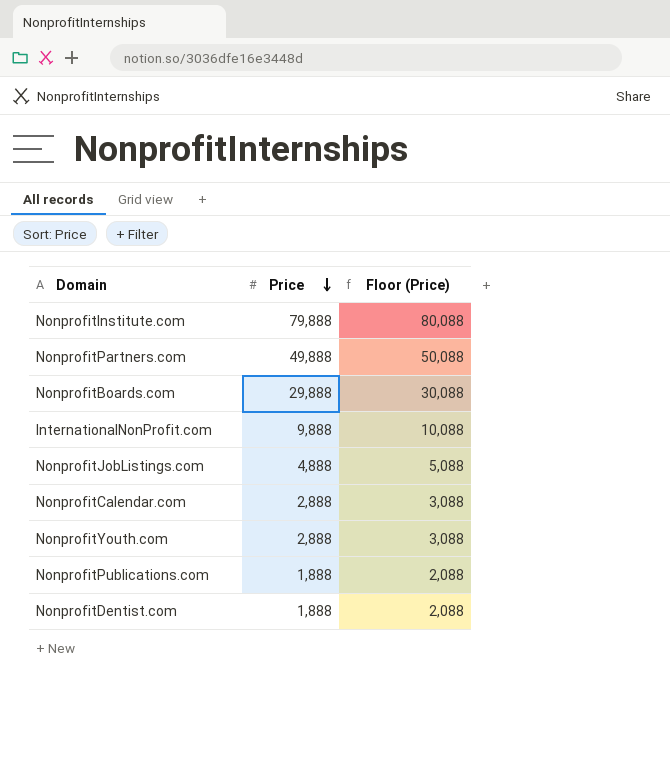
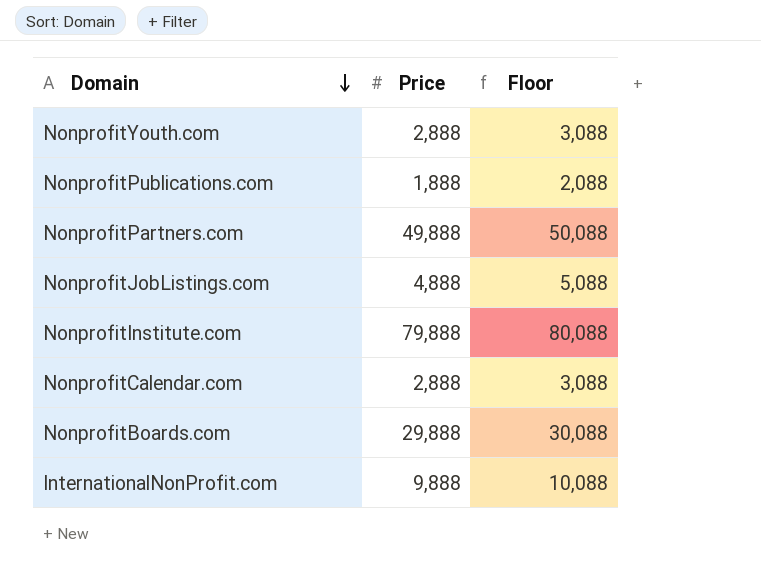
row order: Price descending -> Domain descending
column name: Floor (Price) -> Floor
row NonprofitDentist.com: 1,888 | 2,088 -> none

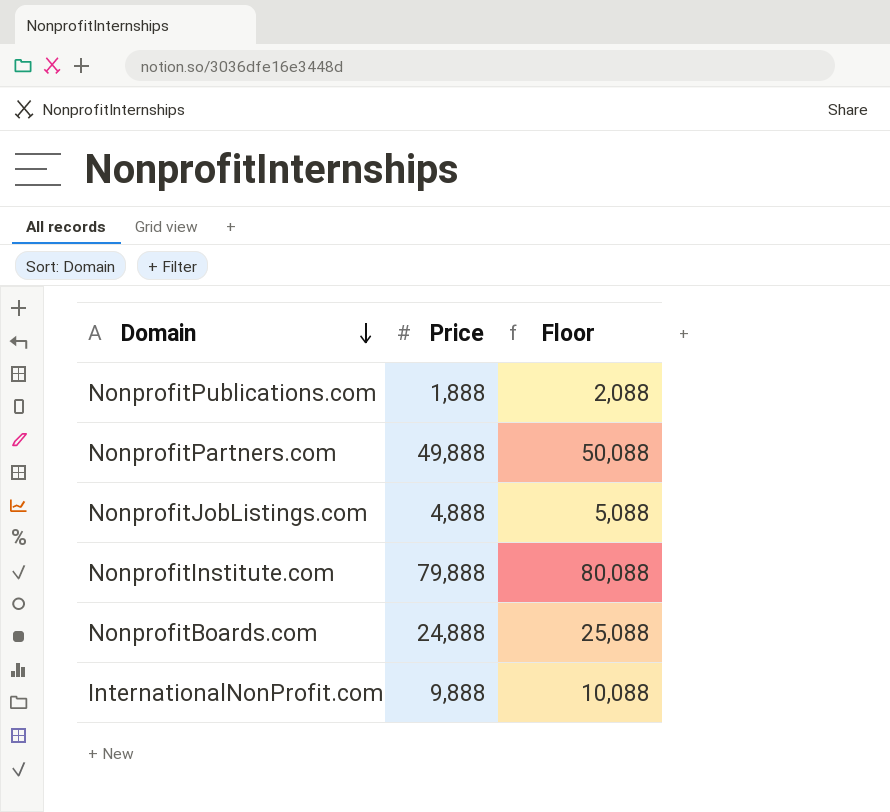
row NonprofitYouth.com: 2,888 | 3,088 -> none
row NonprofitCalendar.com: 2,888 | 3,088 -> none
NonprofitBoards.com | Price: 29,888 -> 24,888
NonprofitBoards.com | Floor: 30,088 -> 25,088

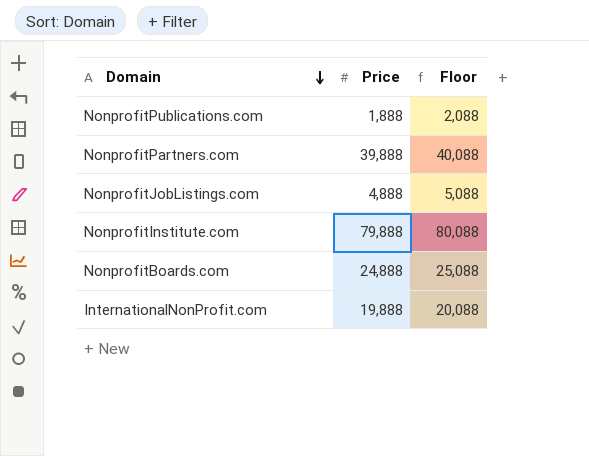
NonprofitPartners.com | Price: 49,888 -> 39,888
NonprofitPartners.com | Floor: 50,088 -> 40,088
InternationalNonProfit.com | Price: 9,888 -> 19,888
InternationalNonProfit.com | Floor: 10,088 -> 20,088

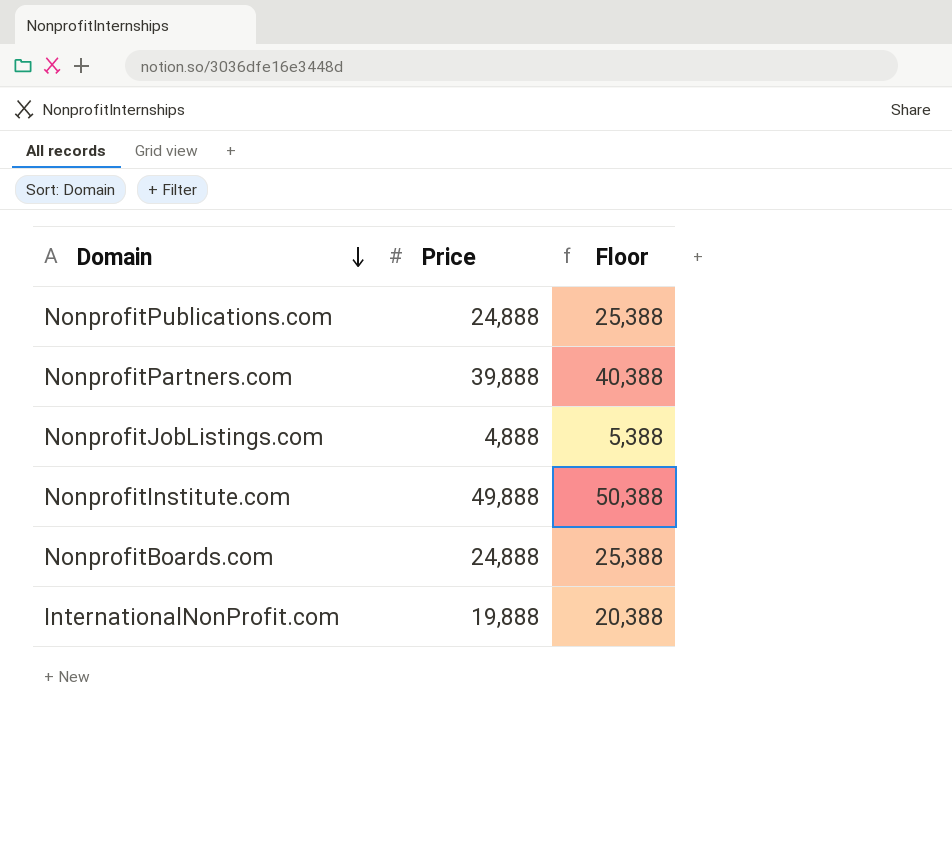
column Floor | formula: [Price] + 200 -> [Price] + 500
NonprofitPublications.com | Price: 1,888 -> 24,888
NonprofitInstitute.com | Price: 79,888 -> 49,888

